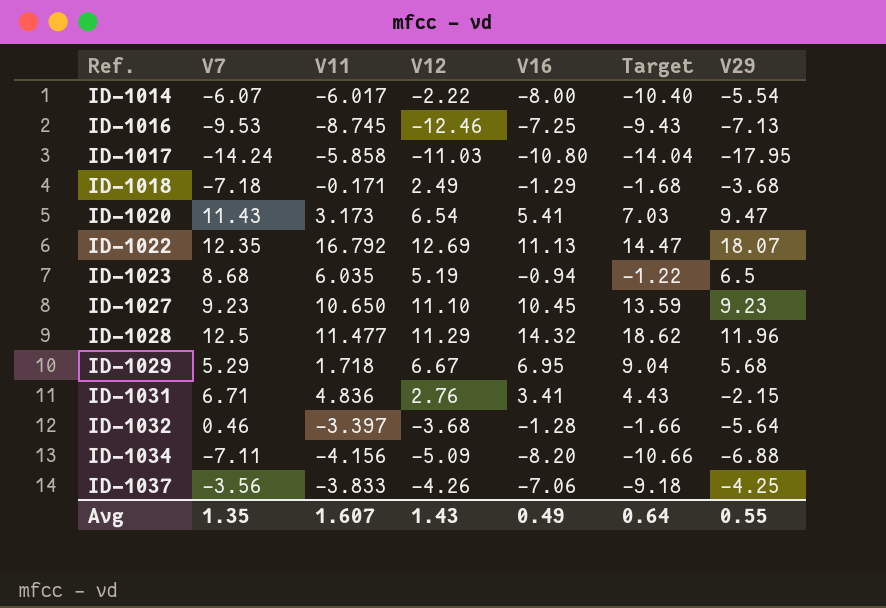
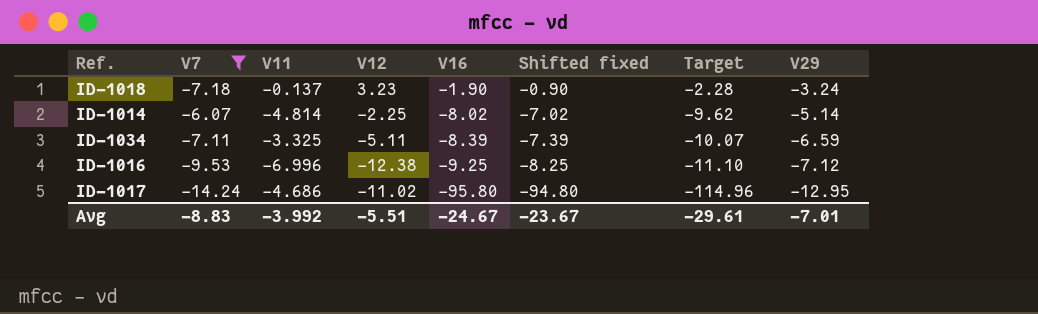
filter: none -> V7 <= -6.07
row order: Ref. ascending -> V16 descending
column Shifted fixed | formula: none -> [V16] + 1
column Target | formula: [V16] * 1.3 -> [V16] * 1.2
ID-1018 | V11: -0.171 -> -0.137
ID-1018 | V12: 2.49 -> 3.23
ID-1018 | V16: -1.29 -> -1.90
ID-1018 | V29: -3.68 -> -3.24
ID-1014 | V11: -6.017 -> -4.814
ID-1014 | V12: -2.22 -> -2.25
ID-1014 | V16: -8.00 -> -8.02
ID-1014 | V29: -5.54 -> -5.14
ID-1034 | V11: -4.156 -> -3.325
ID-1034 | V12: -5.09 -> -5.11
ID-1034 | V16: -8.20 -> -8.39
ID-1034 | V29: -6.88 -> -6.59
ID-1016 | V11: -8.745 -> -6.996
ID-1016 | V12: -12.46 -> -12.38
ID-1016 | V16: -7.25 -> -9.25
ID-1016 | V29: -7.13 -> -7.12
ID-1017 | V11: -5.858 -> -4.686
ID-1017 | V12: -11.03 -> -11.02
ID-1017 | V16: -10.80 -> -95.80
ID-1017 | V29: -17.95 -> -12.95
Avg | V7: 1.35 -> -8.83
Avg | V11: 1.607 -> -3.992
Avg | V12: 1.43 -> -5.51
Avg | V16: 0.49 -> -24.67
Avg | Target: 0.64 -> -29.61
Avg | V29: 0.55 -> -7.01

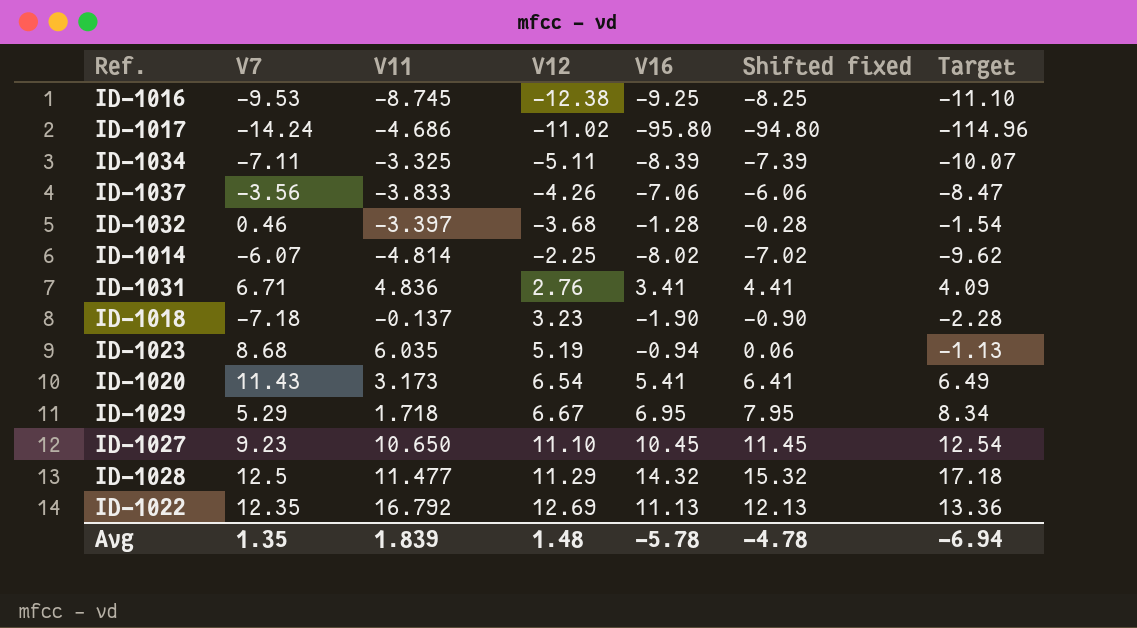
filter: V7 <= -6.07 -> none
row order: V16 descending -> V12 ascending
column V29 | position: 8 -> none
ID-1016 | V11: -6.996 -> -8.745
Avg | V7: -8.83 -> 1.35
Avg | V11: -3.992 -> 1.839
Avg | V12: -5.51 -> 1.48
Avg | V16: -24.67 -> -5.78
Avg | Shifted fixed: -23.67 -> -4.78
Avg | Target: -29.61 -> -6.94

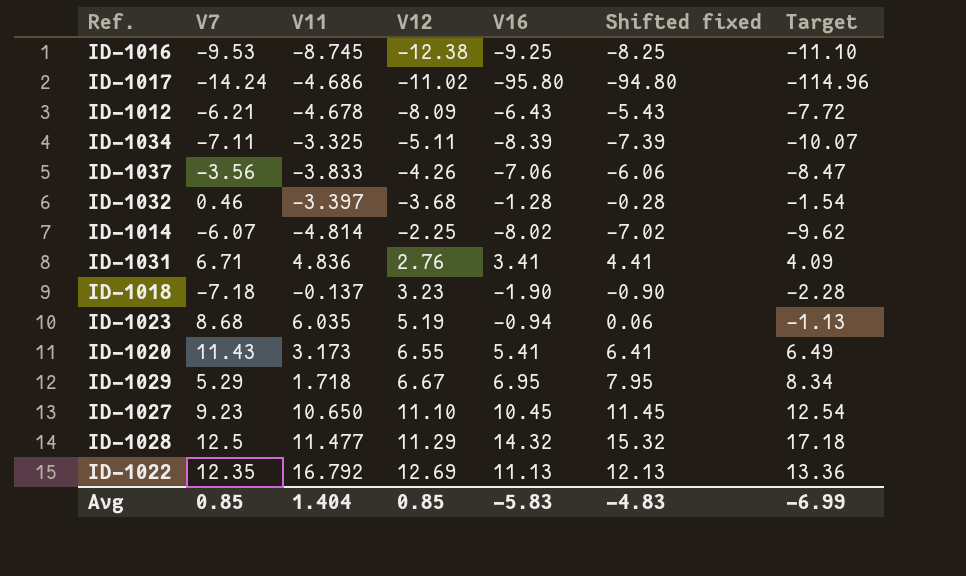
row ID-1012: none -> -6.21 | -4.678 | -8.09 | -6.43 | -5.43 | -7.72
ID-1020 | V12: 6.54 -> 6.55
Avg | V7: 1.35 -> 0.85
Avg | V11: 1.839 -> 1.404
Avg | V12: 1.48 -> 0.85
Avg | V16: -5.78 -> -5.83
Avg | Shifted fixed: -4.78 -> -4.83
Avg | Target: -6.94 -> -6.99

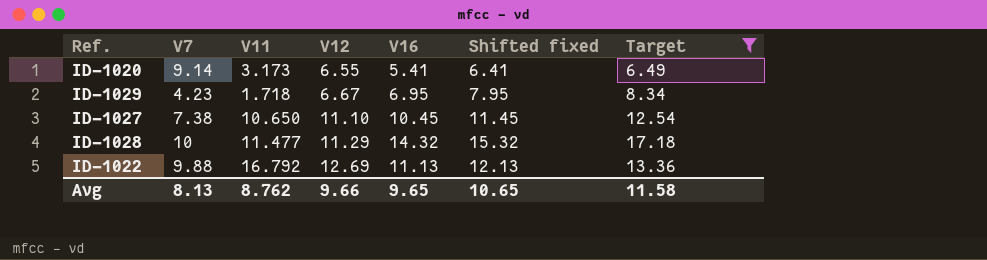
filter: none -> Target >= 6.49
ID-1020 | V7: 11.43 -> 9.14
ID-1029 | V7: 5.29 -> 4.23
ID-1027 | V7: 9.23 -> 7.38
ID-1028 | V7: 12.5 -> 10
ID-1022 | V7: 12.35 -> 9.88
Avg | V7: 0.85 -> 8.13
Avg | V11: 1.404 -> 8.762
Avg | V12: 0.85 -> 9.66
Avg | V16: -5.83 -> 9.65
Avg | Shifted fixed: -4.83 -> 10.65
Avg | Target: -6.99 -> 11.58

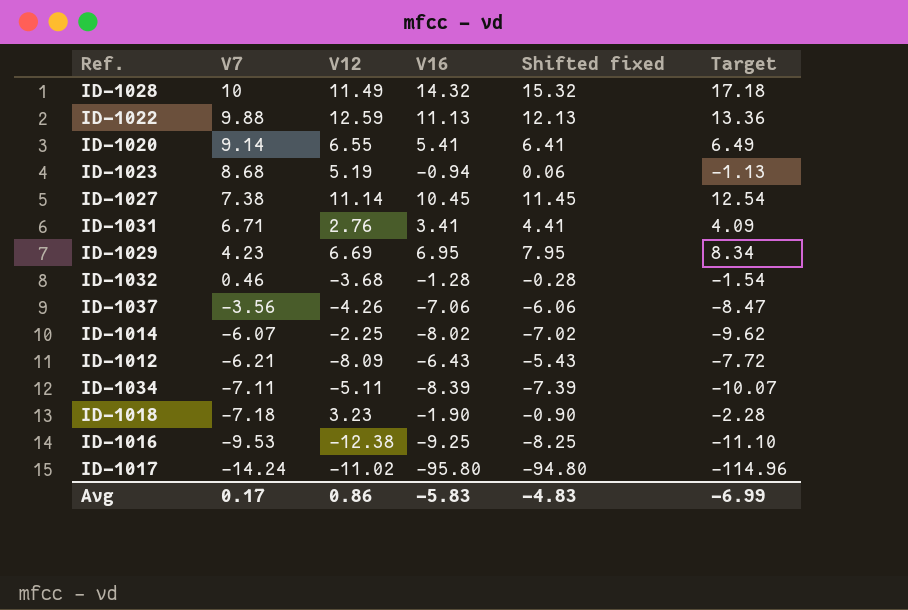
filter: Target >= 6.49 -> none
row order: V12 ascending -> V7 descending
column V11 | position: 3 -> none
ID-1028 | V12: 11.29 -> 11.49
ID-1022 | V12: 12.69 -> 12.59
ID-1027 | V12: 11.10 -> 11.14
ID-1029 | V12: 6.67 -> 6.69
Avg | V7: 8.13 -> 0.17
Avg | V12: 9.66 -> 0.86
Avg | V16: 9.65 -> -5.83
Avg | Shifted fixed: 10.65 -> -4.83
Avg | Target: 11.58 -> -6.99

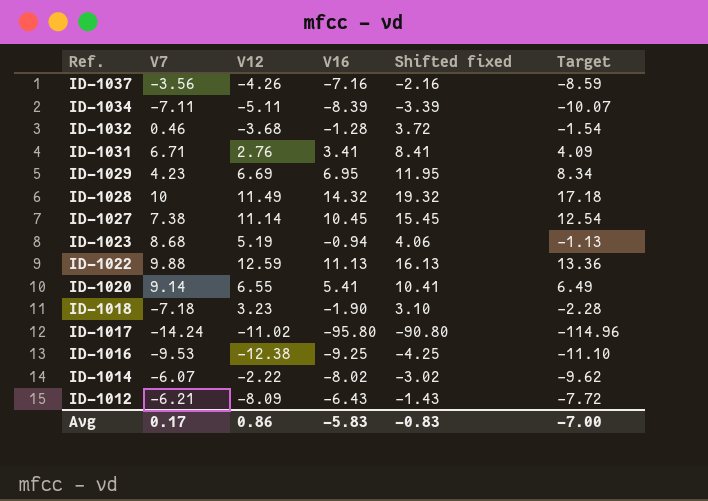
row order: V7 descending -> Ref. descending
column Shifted fixed | formula: [V16] + 1 -> [V16] + 5
ID-1037 | V16: -7.06 -> -7.16
ID-1037 | Target: -8.47 -> -8.59
ID-1014 | V12: -2.25 -> -2.22
Avg | Shifted fixed: -4.83 -> -0.83
Avg | Target: -6.99 -> -7.00

